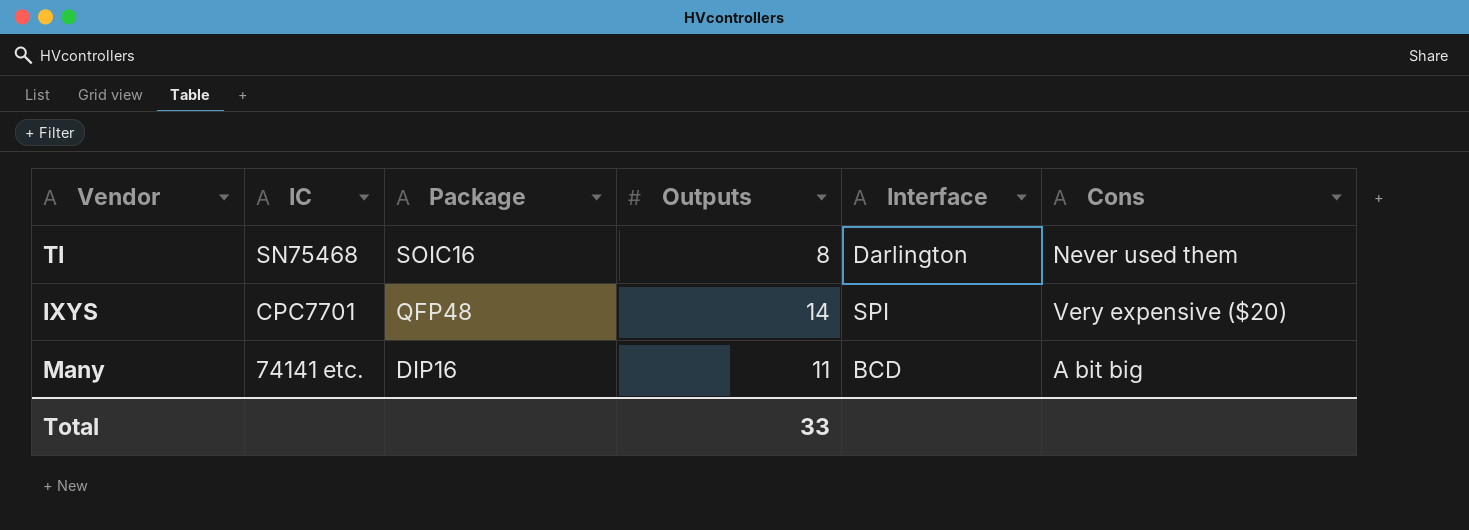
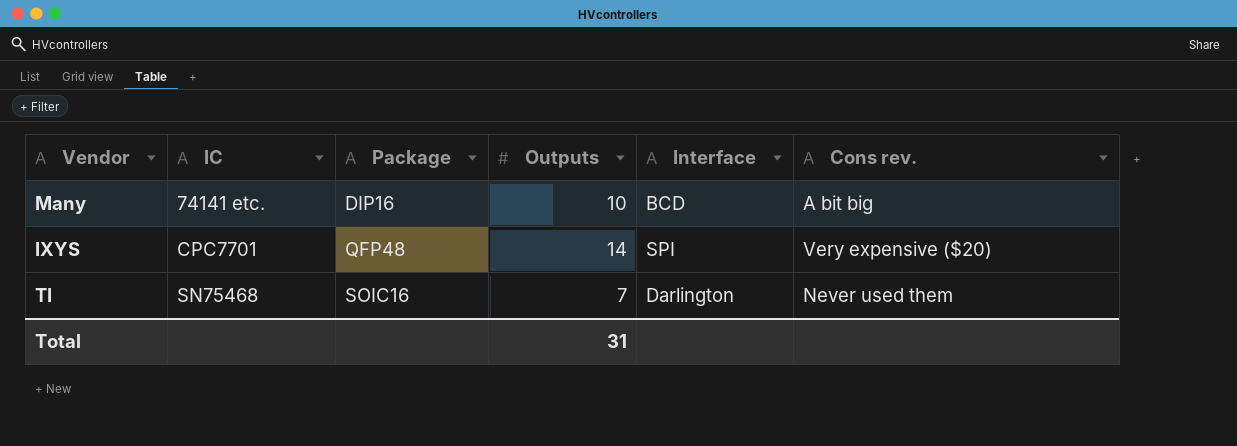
row order: IC descending -> IC ascending
column name: Cons -> Cons rev.
Many | Outputs: 11 -> 10
TI | Outputs: 8 -> 7
Total | Outputs: 33 -> 31

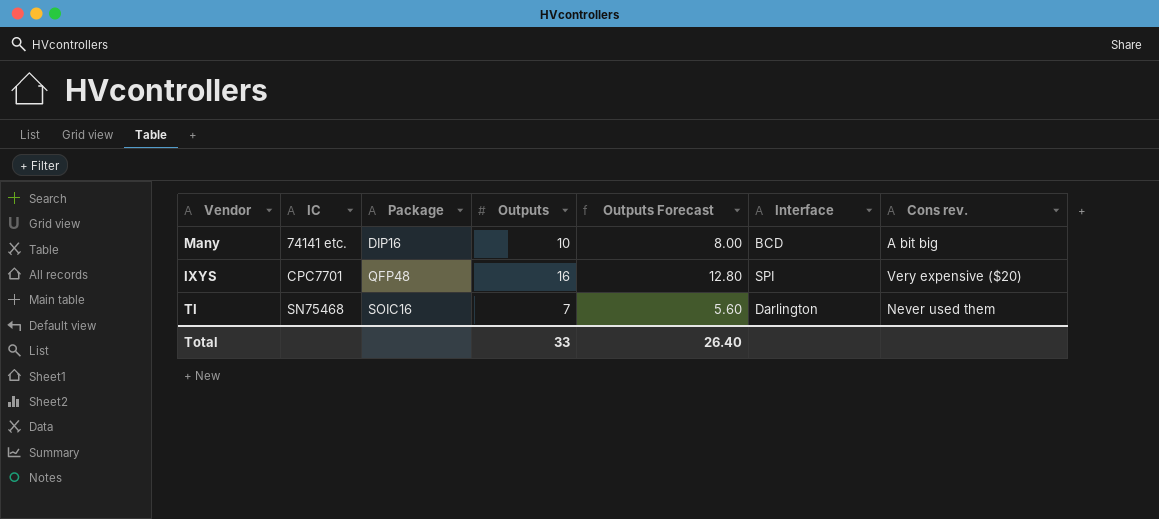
column Outputs Forecast | formula: none -> [Outputs] * 0.8
IXYS | Outputs: 14 -> 16
Total | Outputs: 31 -> 33

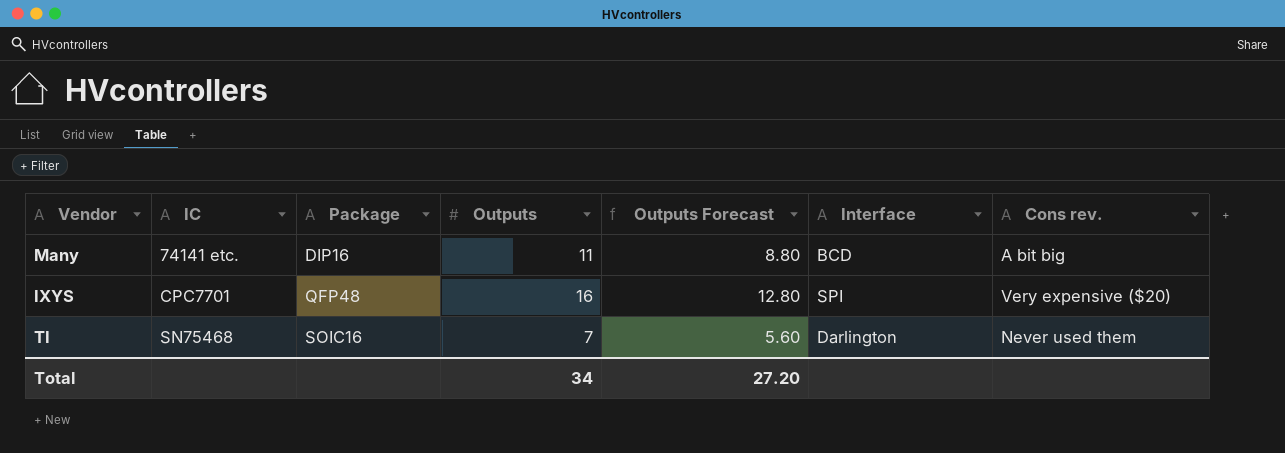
Many | Outputs: 10 -> 11
Many | Outputs Forecast: 8.00 -> 8.80
Total | Outputs: 33 -> 34
Total | Outputs Forecast: 26.40 -> 27.20

